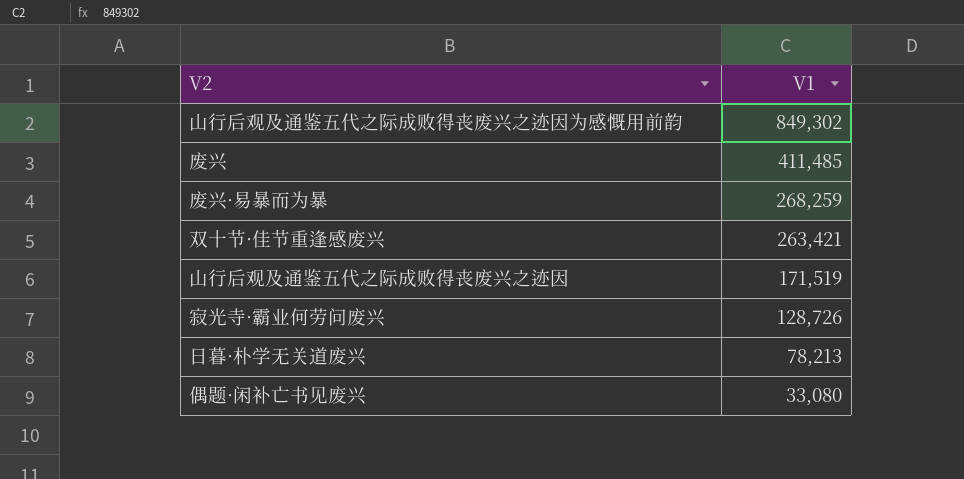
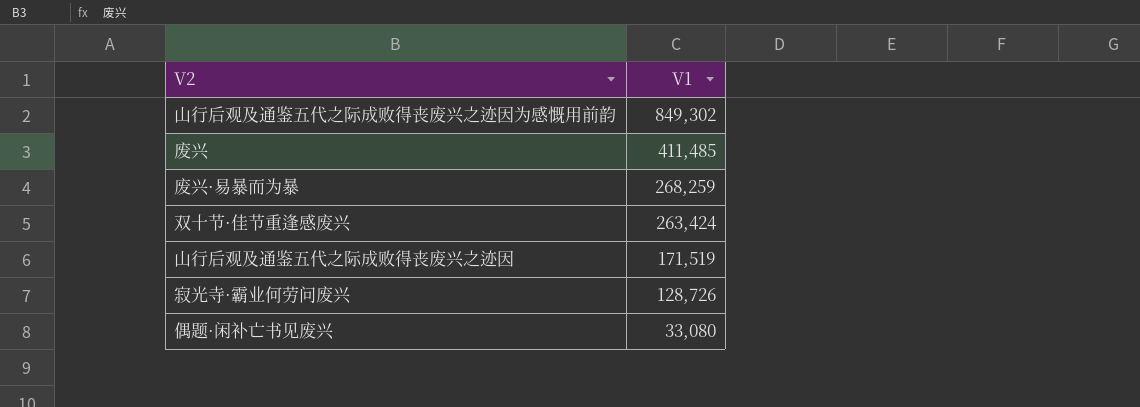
row 日暮·朴学无关道废兴: 78,213 -> none
双十节·佳节重逢感废兴 | V1: 263,421 -> 263,424

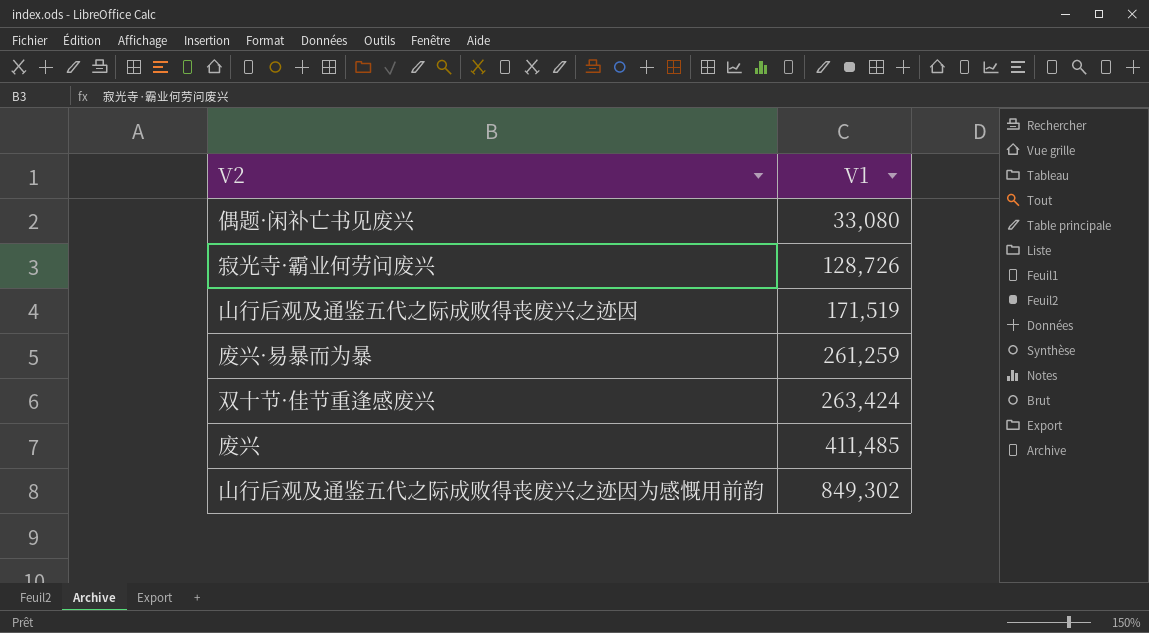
row order: V1 descending -> V1 ascending
废兴·易暴而为暴 | V1: 268,259 -> 261,259

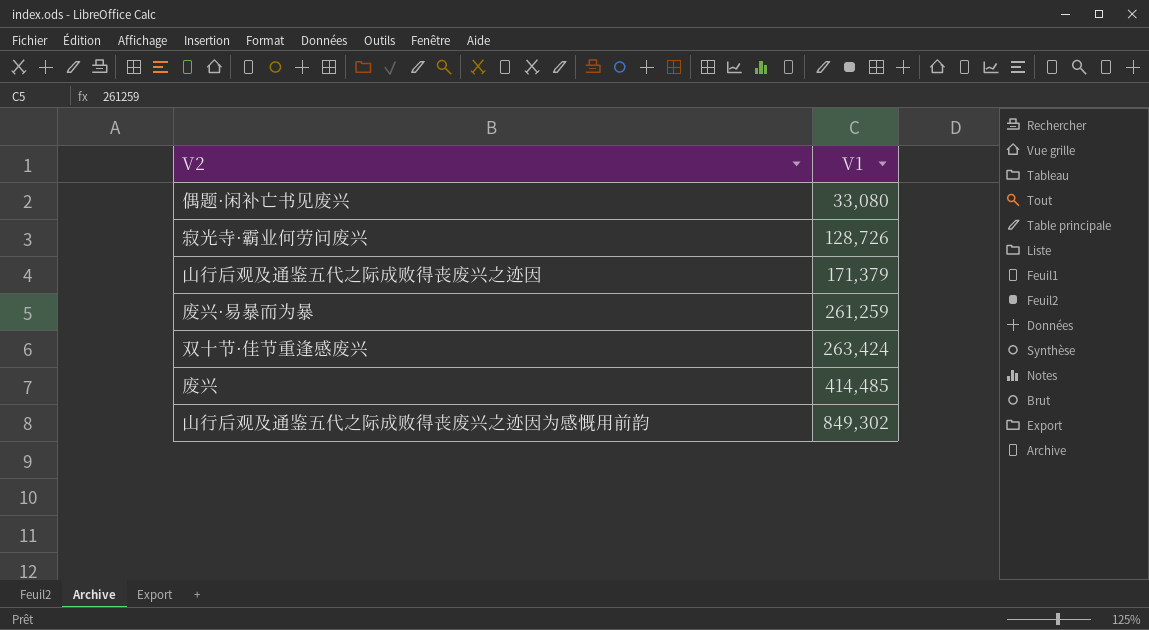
山行后观及通鉴五代之际成败得丧废兴之迹因 | V1: 171,519 -> 171,379
废兴 | V1: 411,485 -> 414,485

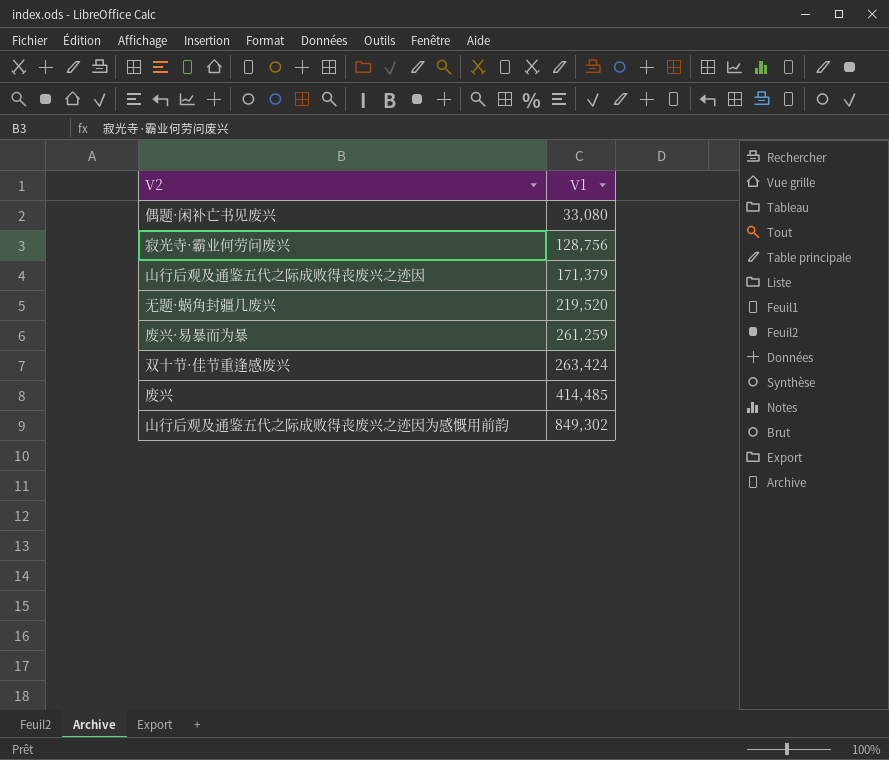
寂光寺·霸业何劳问废兴 | V1: 128,726 -> 128,756
row 无题·蜗角封疆几废兴: none -> 219,520

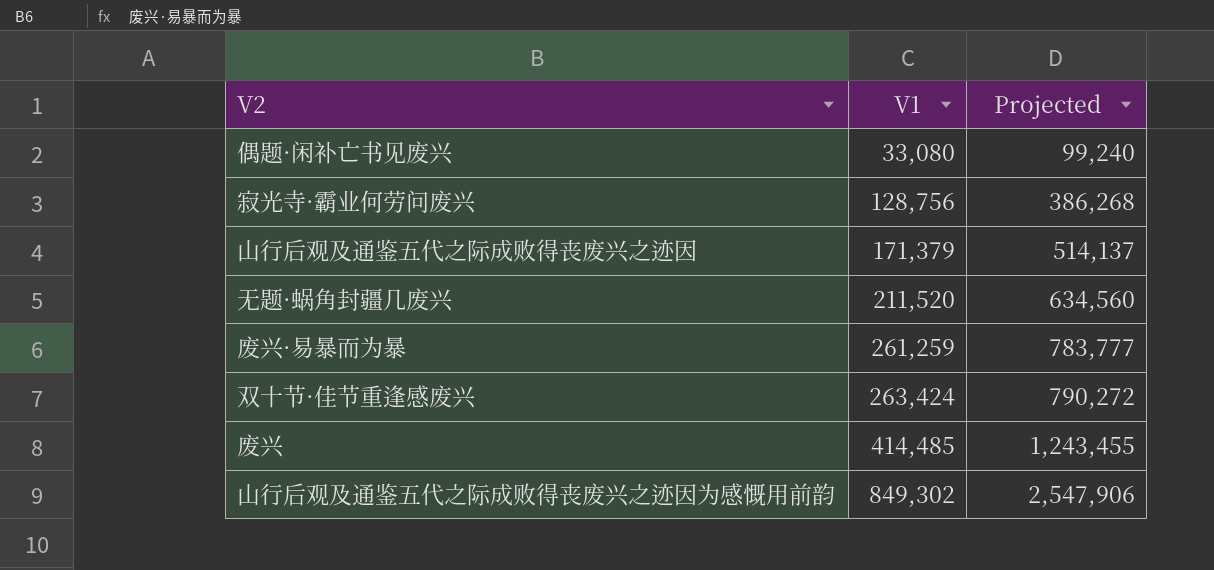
column Projected | formula: none -> [V1] * 3
无题·蜗角封疆几废兴 | V1: 219,520 -> 211,520

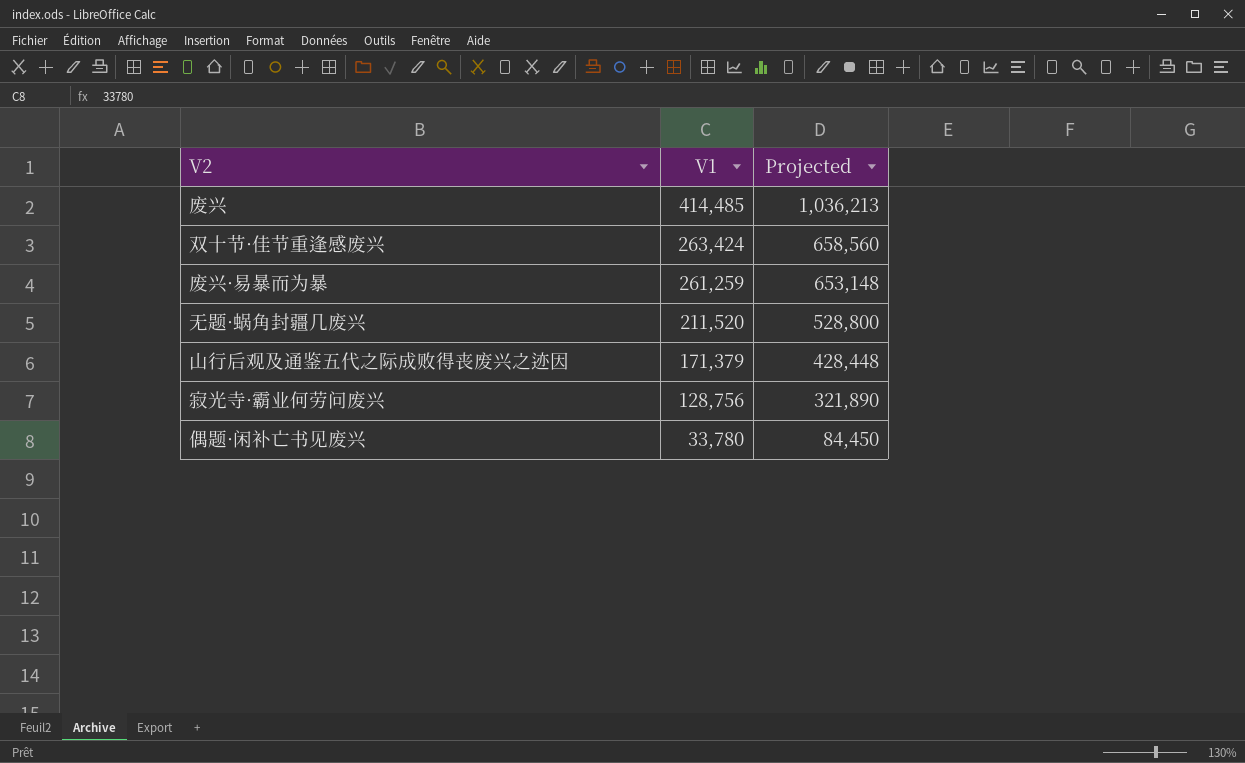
row order: V1 ascending -> V1 descending
column Projected | formula: [V1] * 3 -> [V1] * 2.5
row 山行后观及通鉴五代之际成败得丧废兴之迹因为感慨用前韵: 849,302 | 2,547,906 -> none
偶题·闲补亡书见废兴 | V1: 33,080 -> 33,780

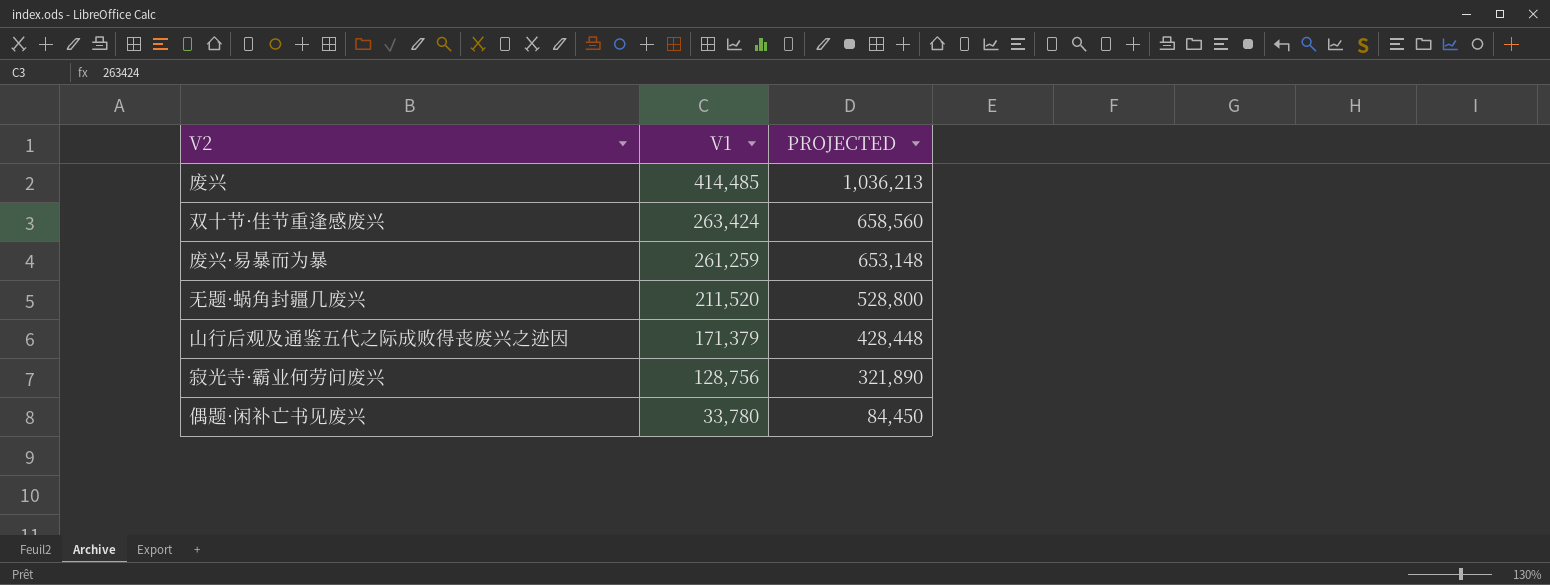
column name: Projected -> PROJECTED

